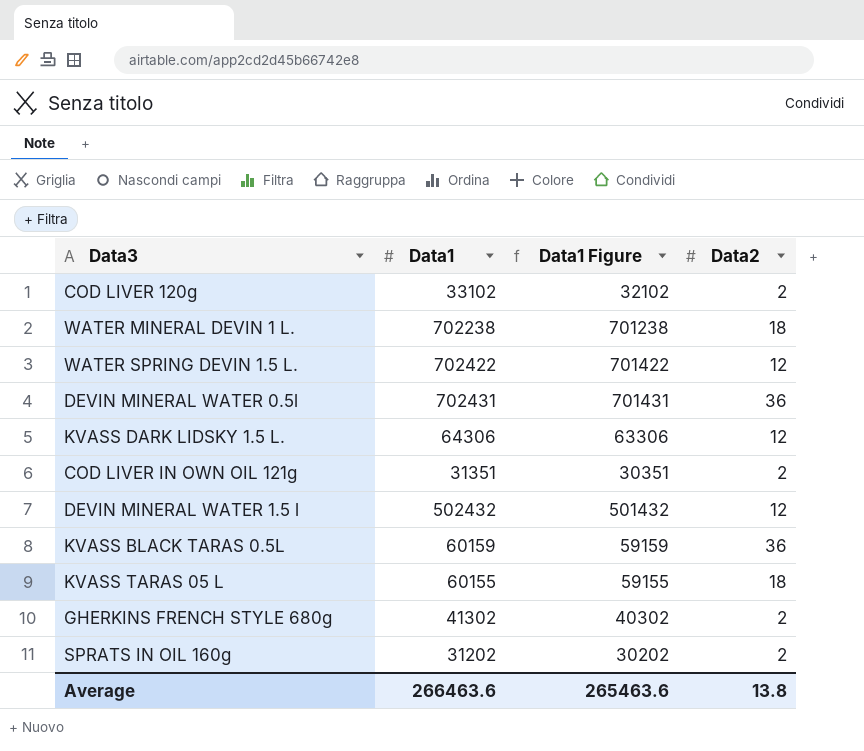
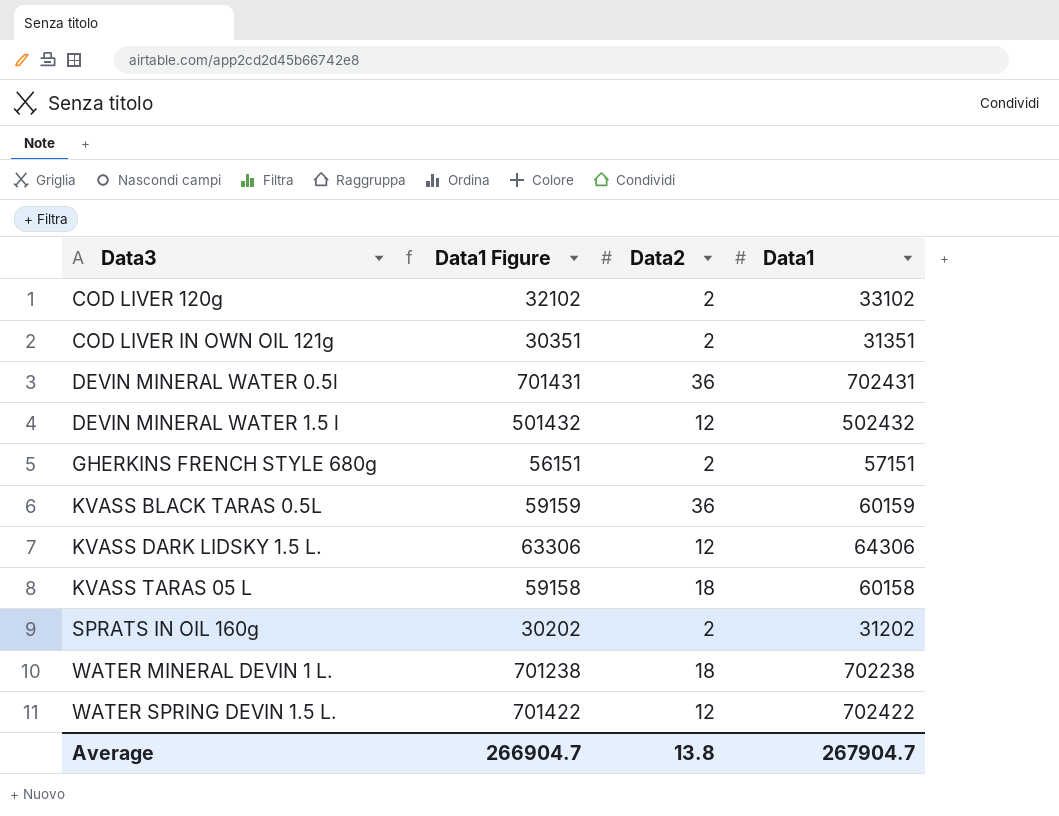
row order: none -> Data3 ascending
column Data1 | position: 2 -> 4
GHERKINS FRENCH STYLE 680g | Data1 Figure: 40302 -> 56151
GHERKINS FRENCH STYLE 680g | Data1: 41302 -> 57151
KVASS TARAS 05 L | Data1 Figure: 59155 -> 59158
KVASS TARAS 05 L | Data1: 60155 -> 60158
Average | Data1 Figure: 265463.6 -> 266904.7
Average | Data1: 266463.6 -> 267904.7

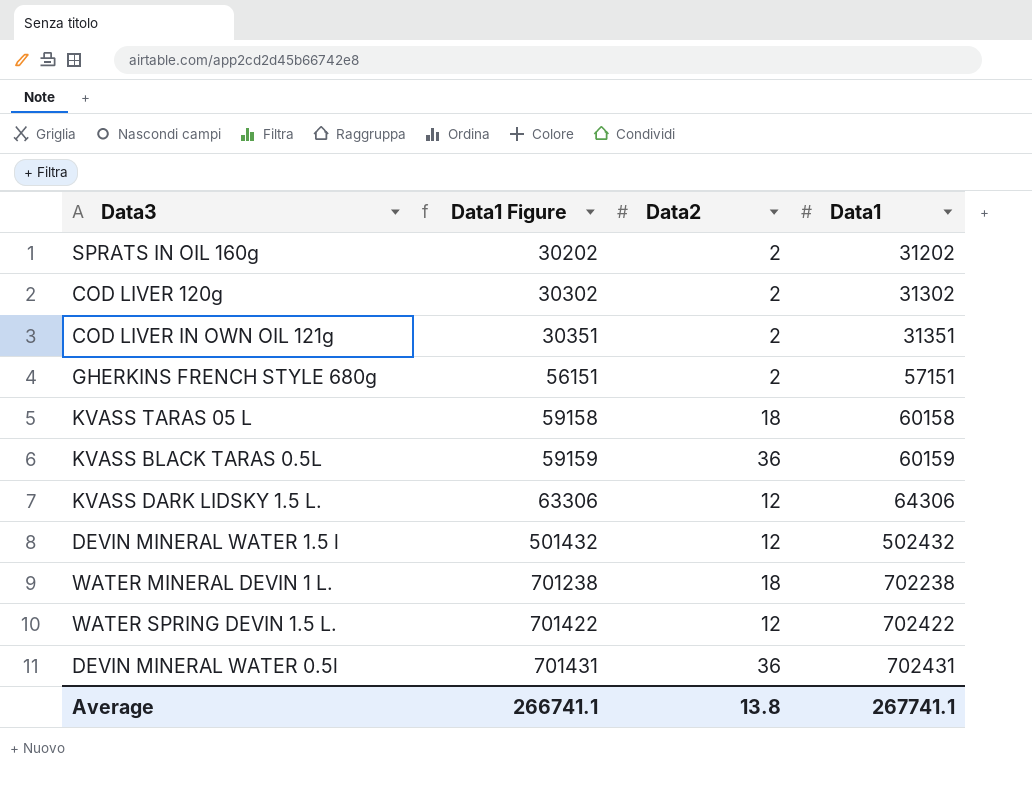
row order: Data3 ascending -> Data1 Figure ascending
COD LIVER 120g | Data1 Figure: 32102 -> 30302
COD LIVER 120g | Data1: 33102 -> 31302
Average | Data1 Figure: 266904.7 -> 266741.1
Average | Data1: 267904.7 -> 267741.1

